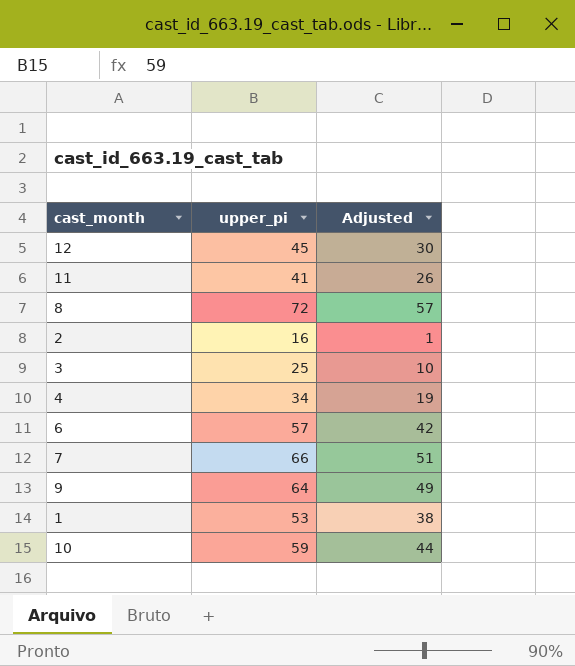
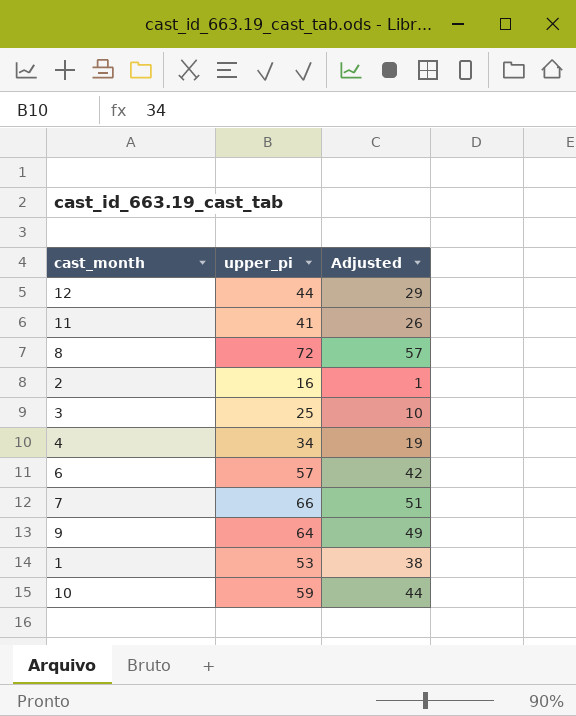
12 | upper_pi: 45 -> 44
12 | Adjusted: 30 -> 29

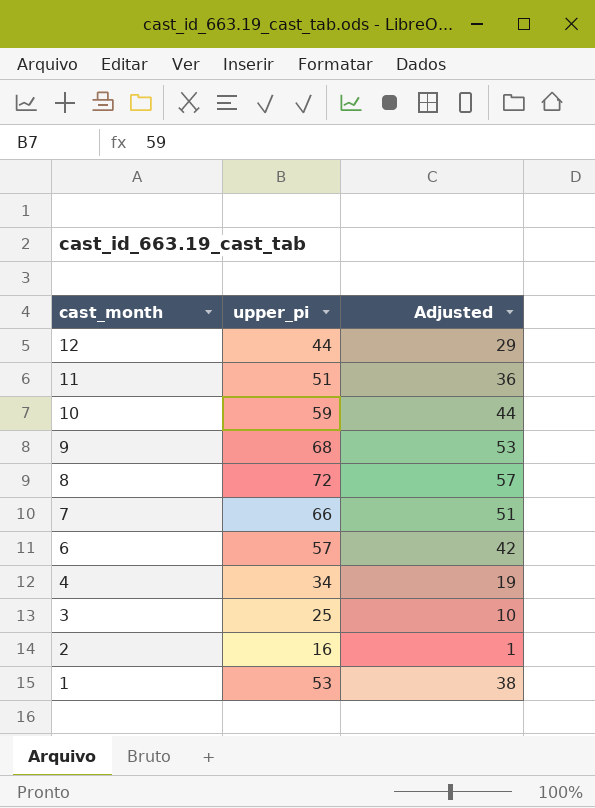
row order: none -> cast_month descending
11 | upper_pi: 41 -> 51
11 | Adjusted: 26 -> 36
9 | upper_pi: 64 -> 68
9 | Adjusted: 49 -> 53

